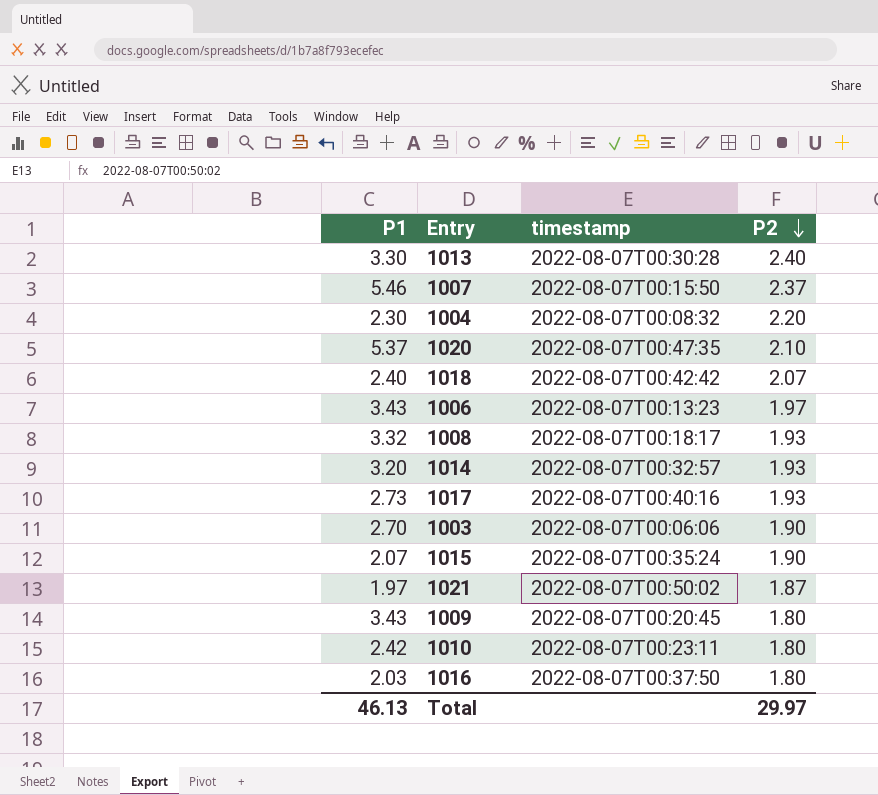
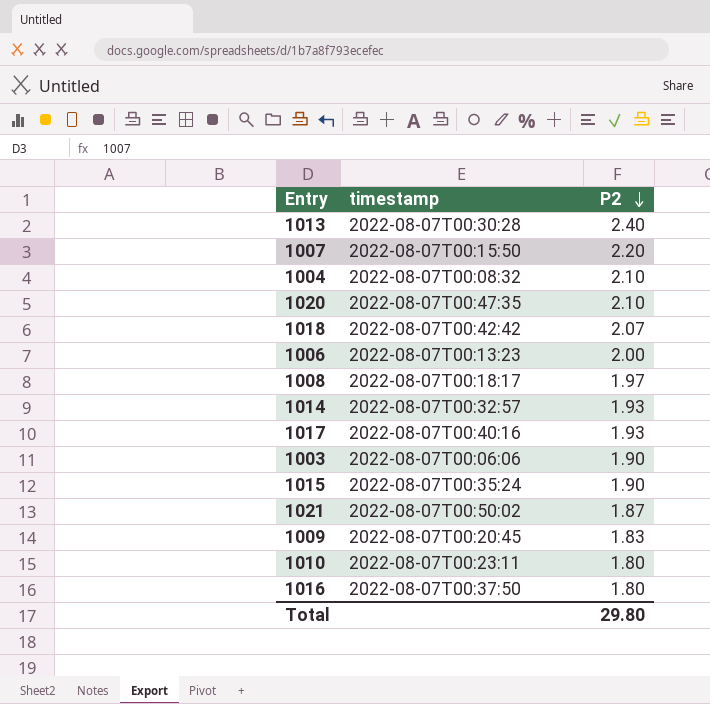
column P1 | position: 1 -> none
1007 | P2: 2.37 -> 2.20
1004 | P2: 2.20 -> 2.10
1006 | P2: 1.97 -> 2.00
1008 | P2: 1.93 -> 1.97
1009 | P2: 1.80 -> 1.83
Total | P2: 29.97 -> 29.80

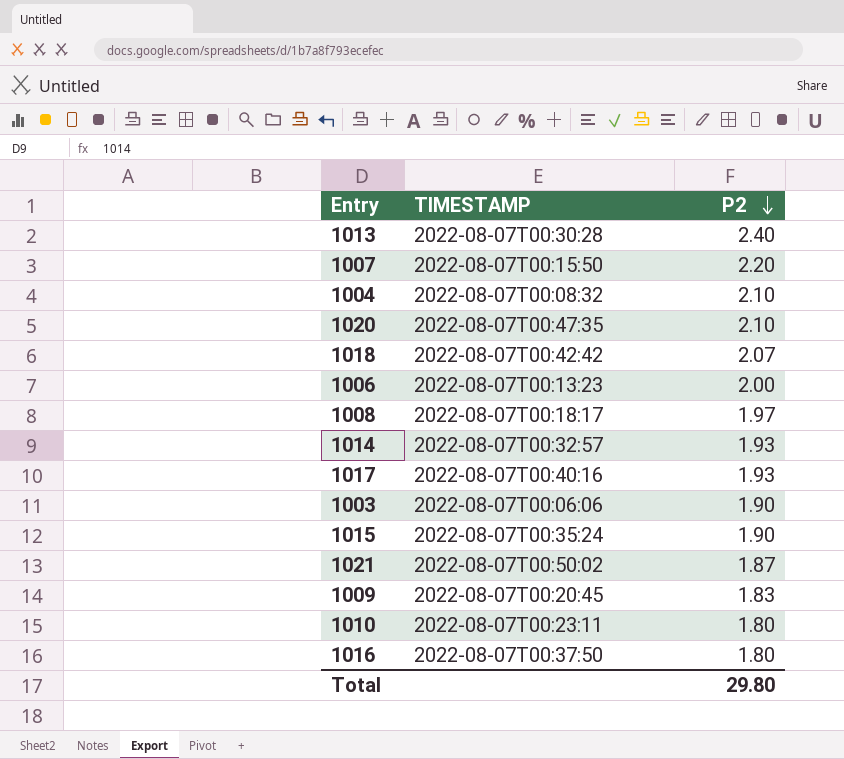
column name: timestamp -> TIMESTAMP

